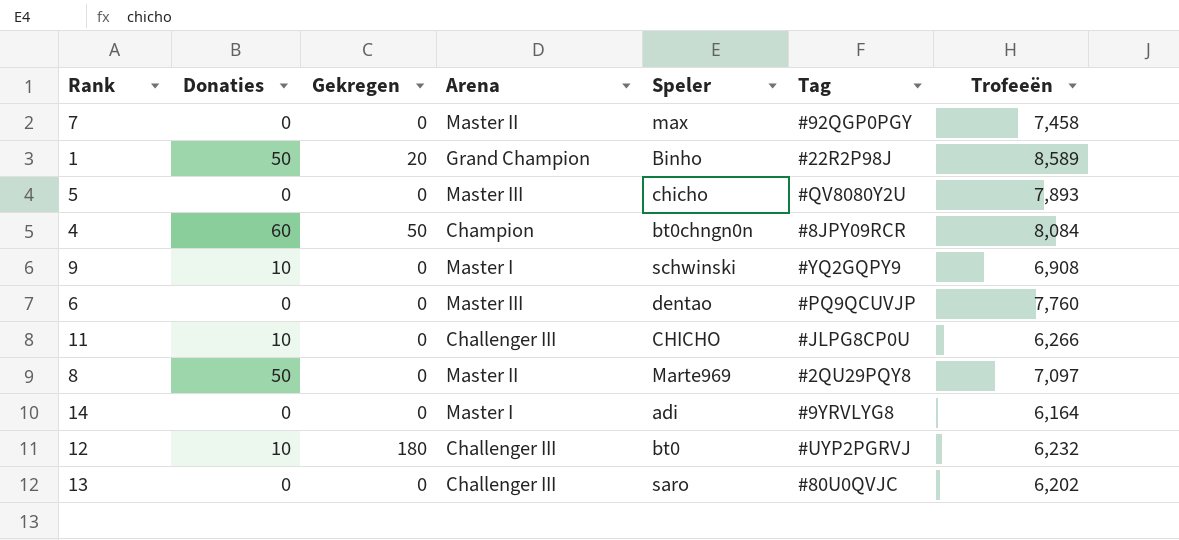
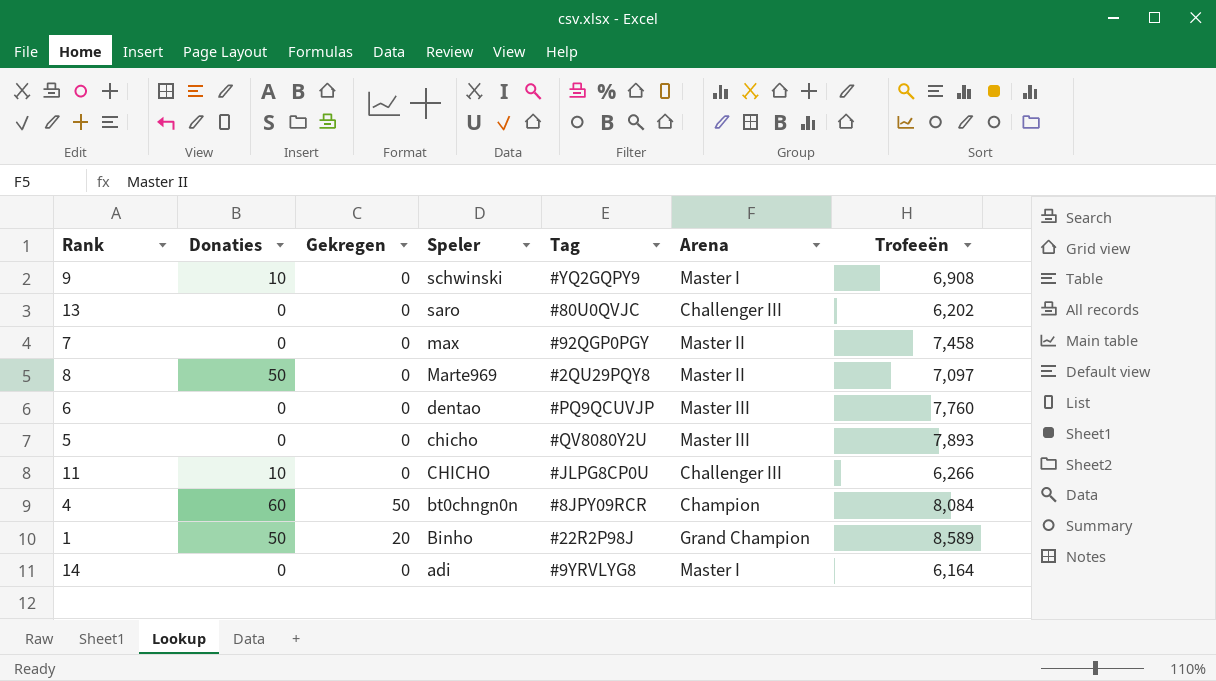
row order: none -> Speler descending
column Arena | position: 4 -> 6
row 12: 10 | 180 | Challenger III | bt0 | #UYP2PGRVJ | 6,232 -> none

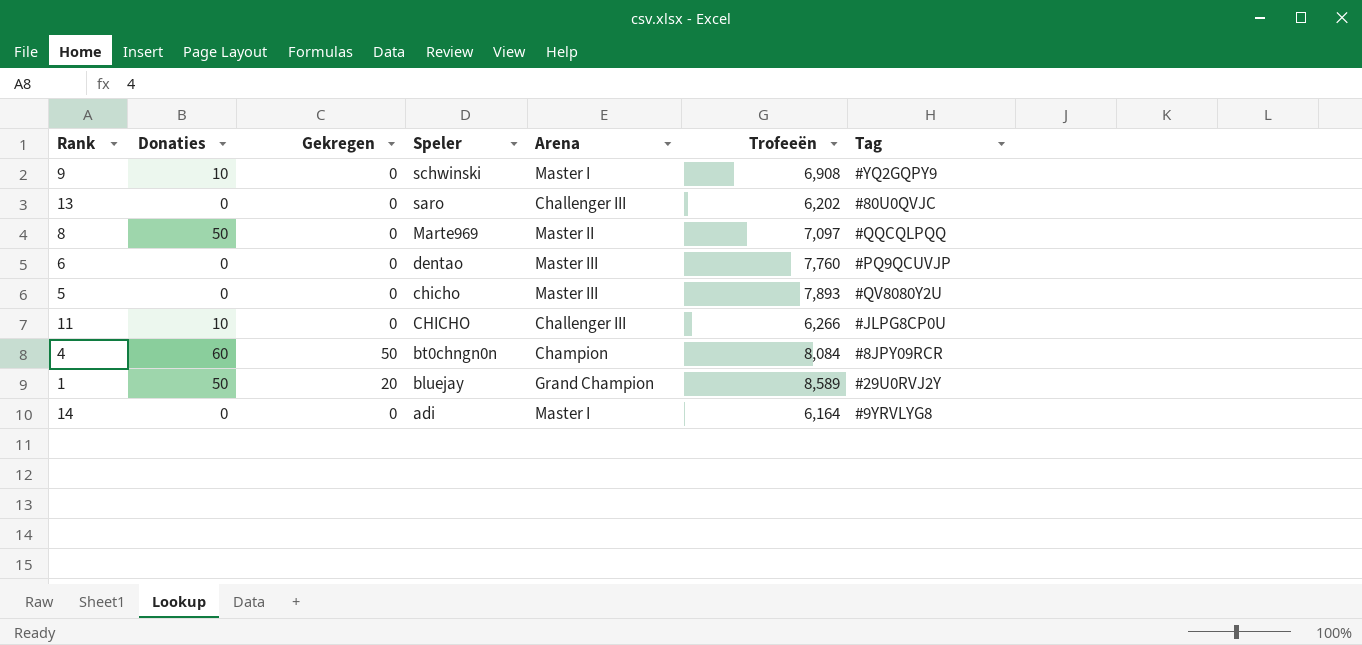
column Tag | position: 5 -> 7
row 7: 0 | 0 | max | #92QGP0PGY | Master II | 7,458 -> none
8 | Tag: #2QU29PQY8 -> #QQCQLPQQ
1 | Speler: Binho -> bluejay
1 | Tag: #22R2P98J -> #29U0RVJ2Y

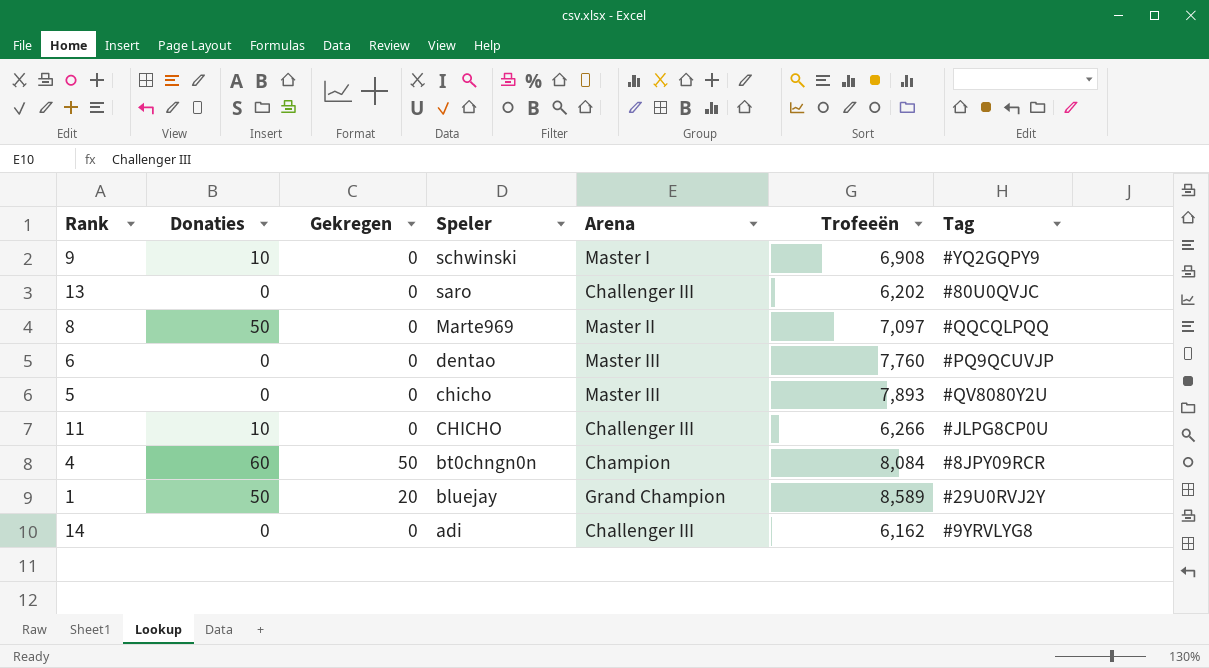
14 | Arena: Master I -> Challenger III
14 | Trofeeën: 6,164 -> 6,162

